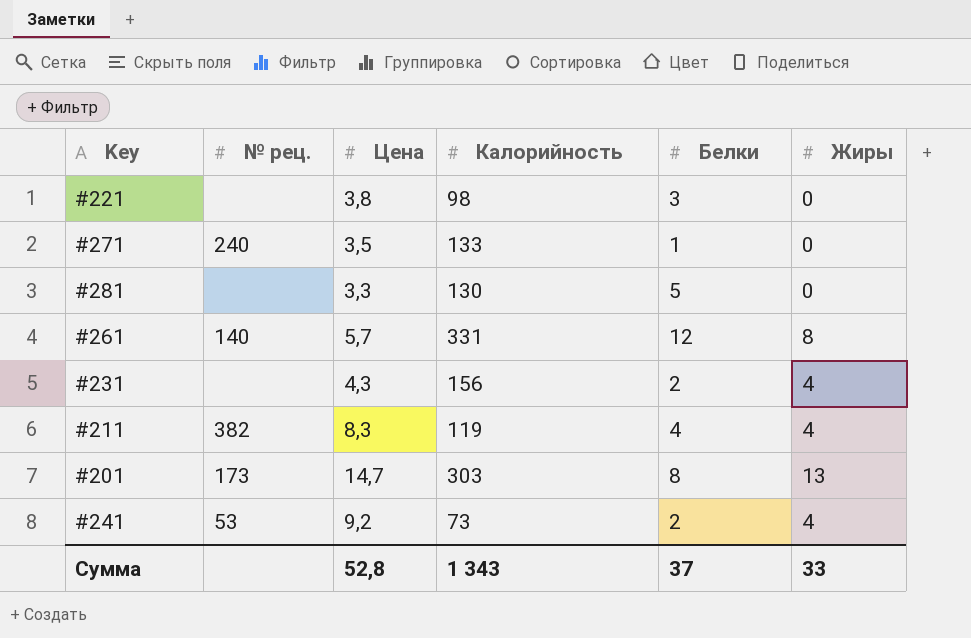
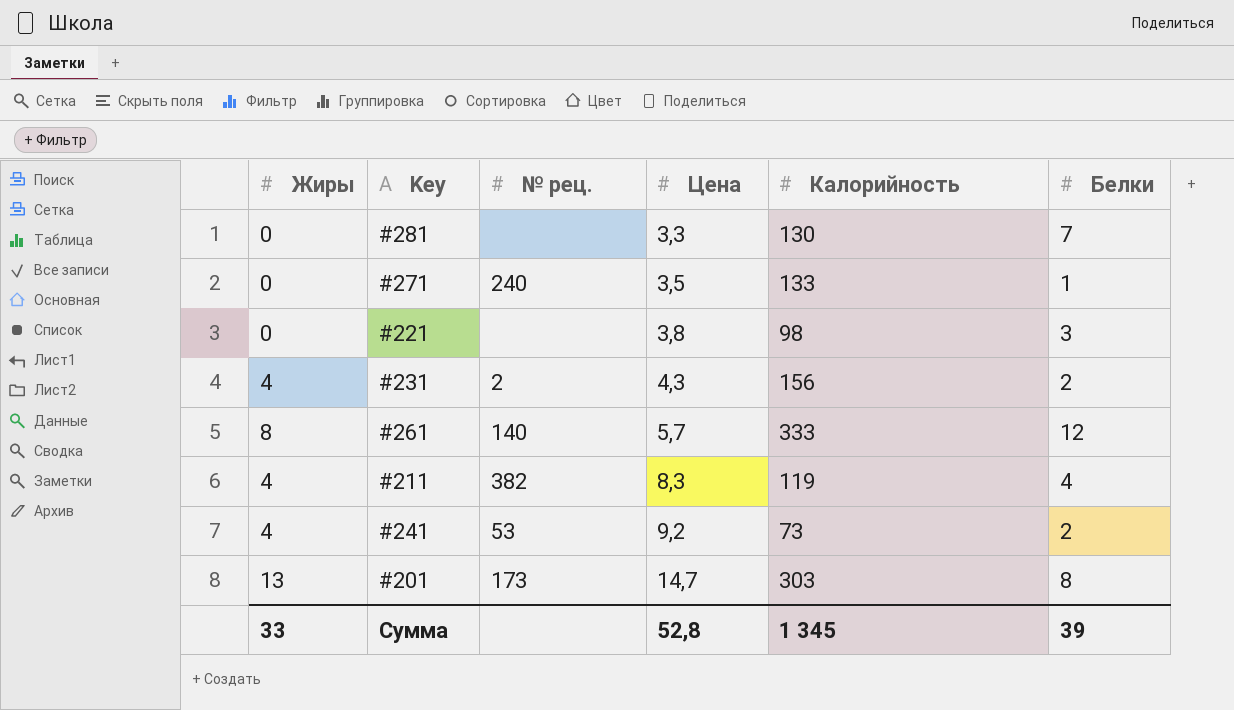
row order: none -> Цена ascending
column Жиры | position: 6 -> 1
#281 | Белки: 5 -> 7
#231 | № рец.: none -> 2
#261 | Калорийность: 331 -> 333
Сумма | Калорийность: 1 343 -> 1 345
Сумма | Белки: 37 -> 39

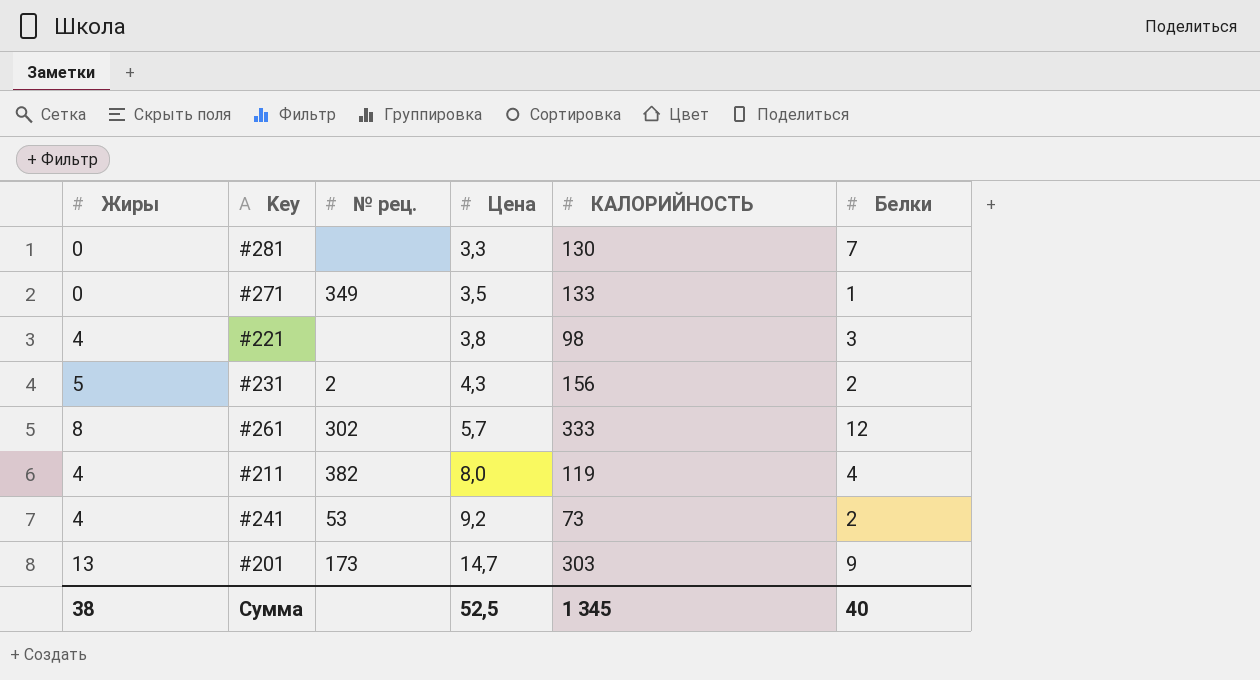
column name: Калорийность -> КАЛОРИЙНОСТЬ
#271 | № рец.: 240 -> 349
#221 | Жиры: 0 -> 4
#231 | Жиры: 4 -> 5
#261 | № рец.: 140 -> 302
#211 | Цена: 8,3 -> 8,0
#201 | Белки: 8 -> 9
Сумма | Жиры: 33 -> 38
Сумма | Цена: 52,8 -> 52,5
Сумма | Белки: 39 -> 40

